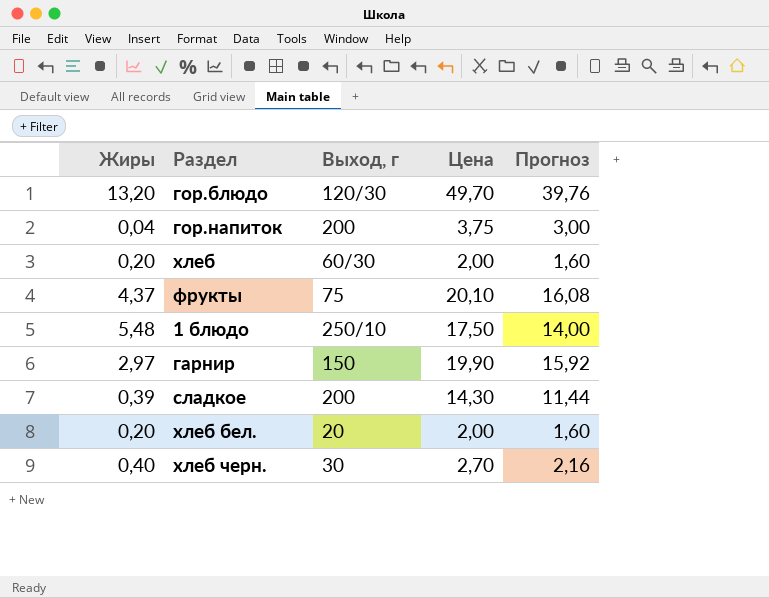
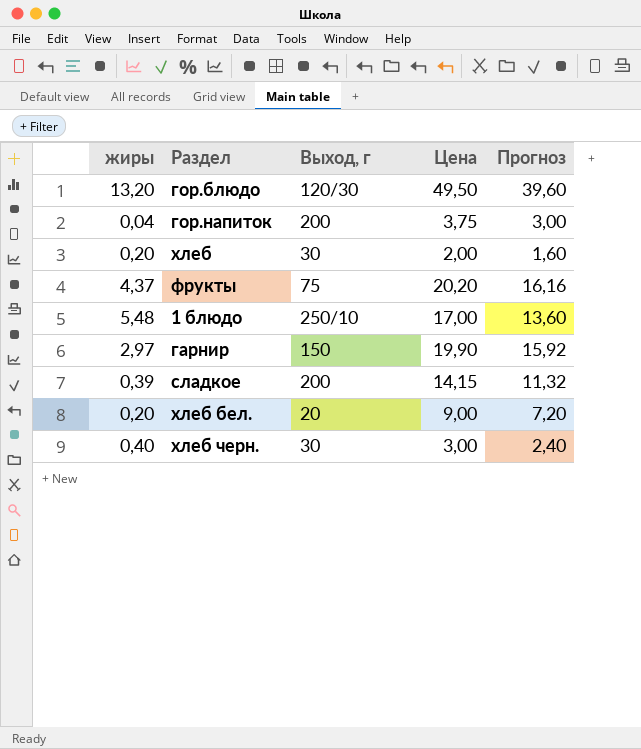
column name: Жиры -> жиры
гор.блюдо | Цена: 49,70 -> 49,50
гор.блюдо | Прогноз: 39,76 -> 39,60
хлеб | Выход, г: 60/30 -> 30
фрукты | Цена: 20,10 -> 20,20
фрукты | Прогноз: 16,08 -> 16,16
1 блюдо | Цена: 17,50 -> 17,00
1 блюдо | Прогноз: 14,00 -> 13,60
сладкое | Цена: 14,30 -> 14,15
сладкое | Прогноз: 11,44 -> 11,32
хлеб бел. | Цена: 2,00 -> 9,00
хлеб бел. | Прогноз: 1,60 -> 7,20
хлеб черн. | Цена: 2,70 -> 3,00
хлеб черн. | Прогноз: 2,16 -> 2,40

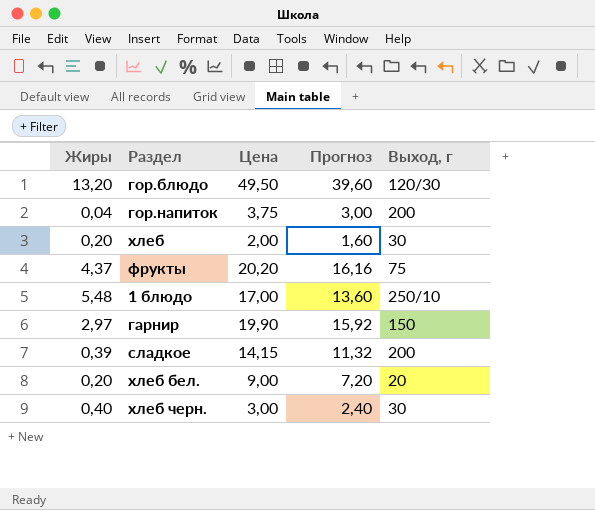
column name: жиры -> Жиры
column Выход, г | position: 3 -> 5

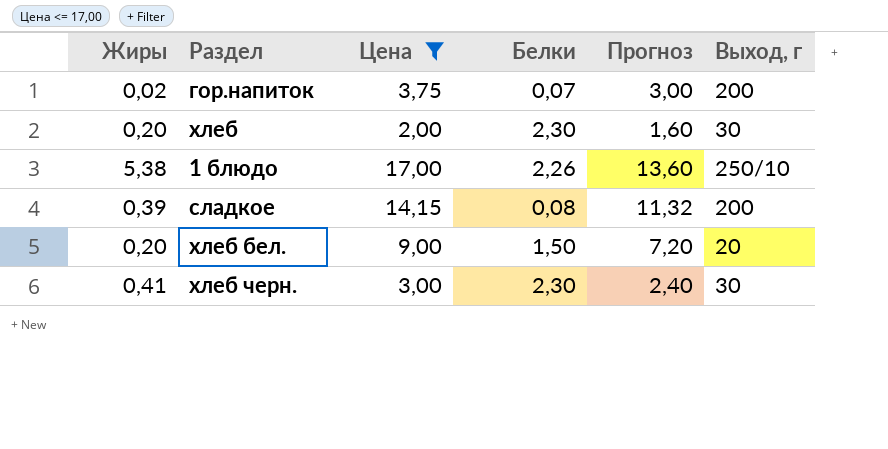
filter: none -> Цена <= 17,00
column Белки | position: none -> 4
гор.напиток | Жиры: 0,04 -> 0,02
1 блюдо | Жиры: 5,48 -> 5,38
хлеб черн. | Жиры: 0,40 -> 0,41

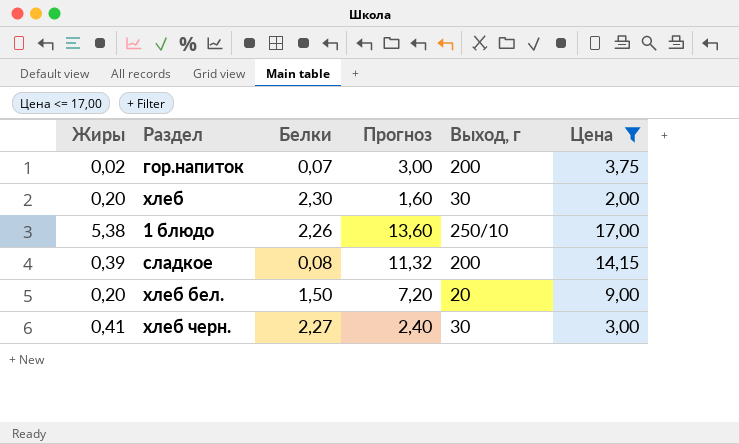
column Цена | position: 3 -> 6
хлеб черн. | Белки: 2,30 -> 2,27

